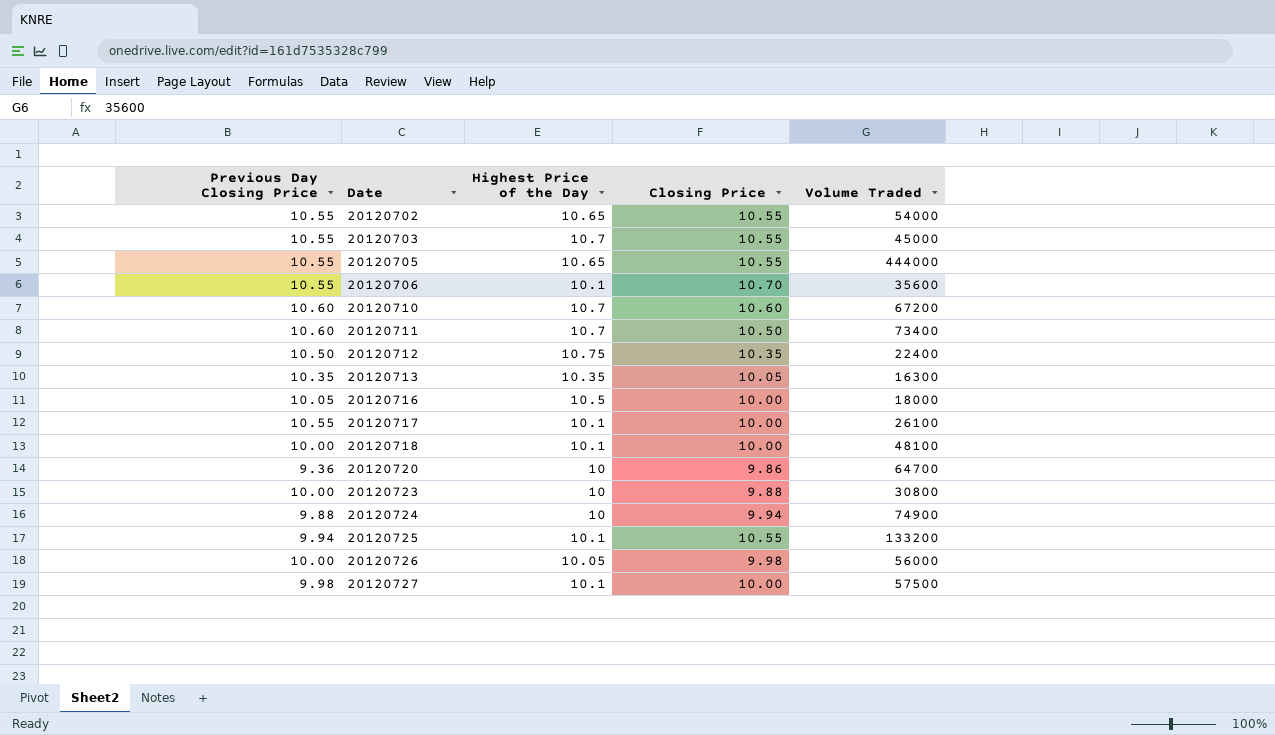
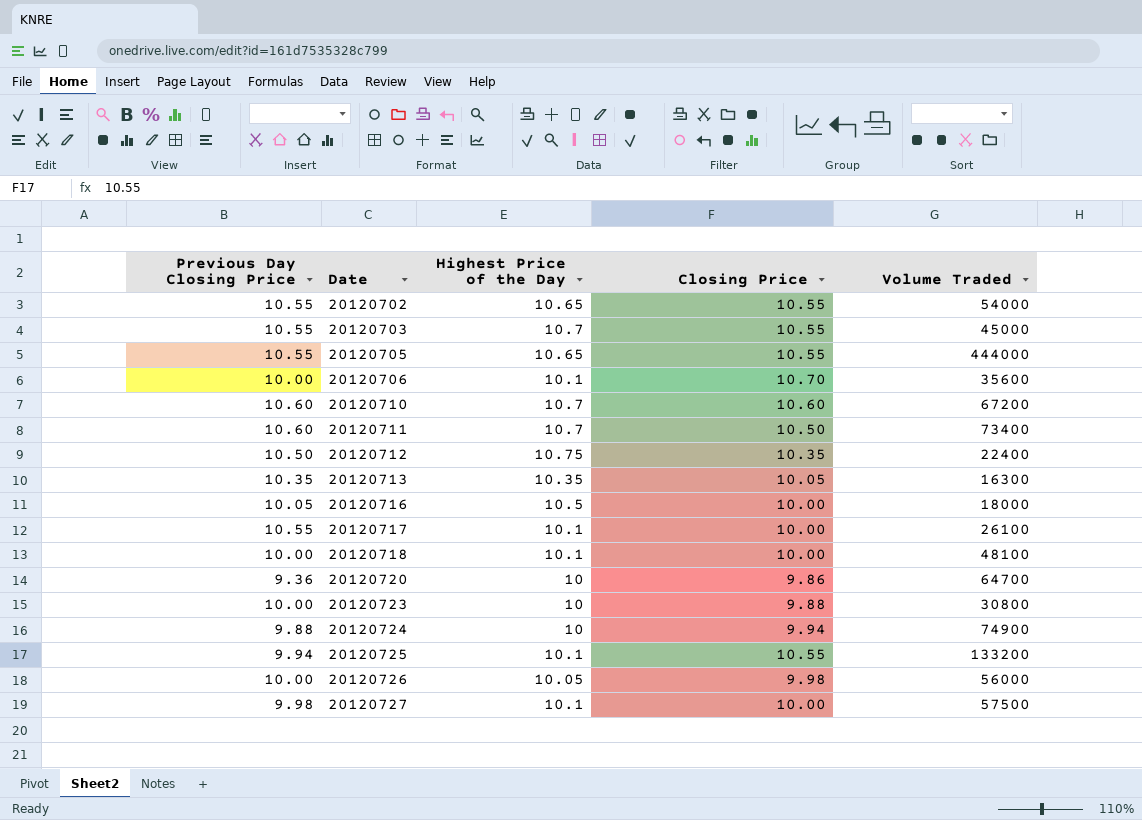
20120706 | Previous Day Closing Price: 10.55 -> 10.00

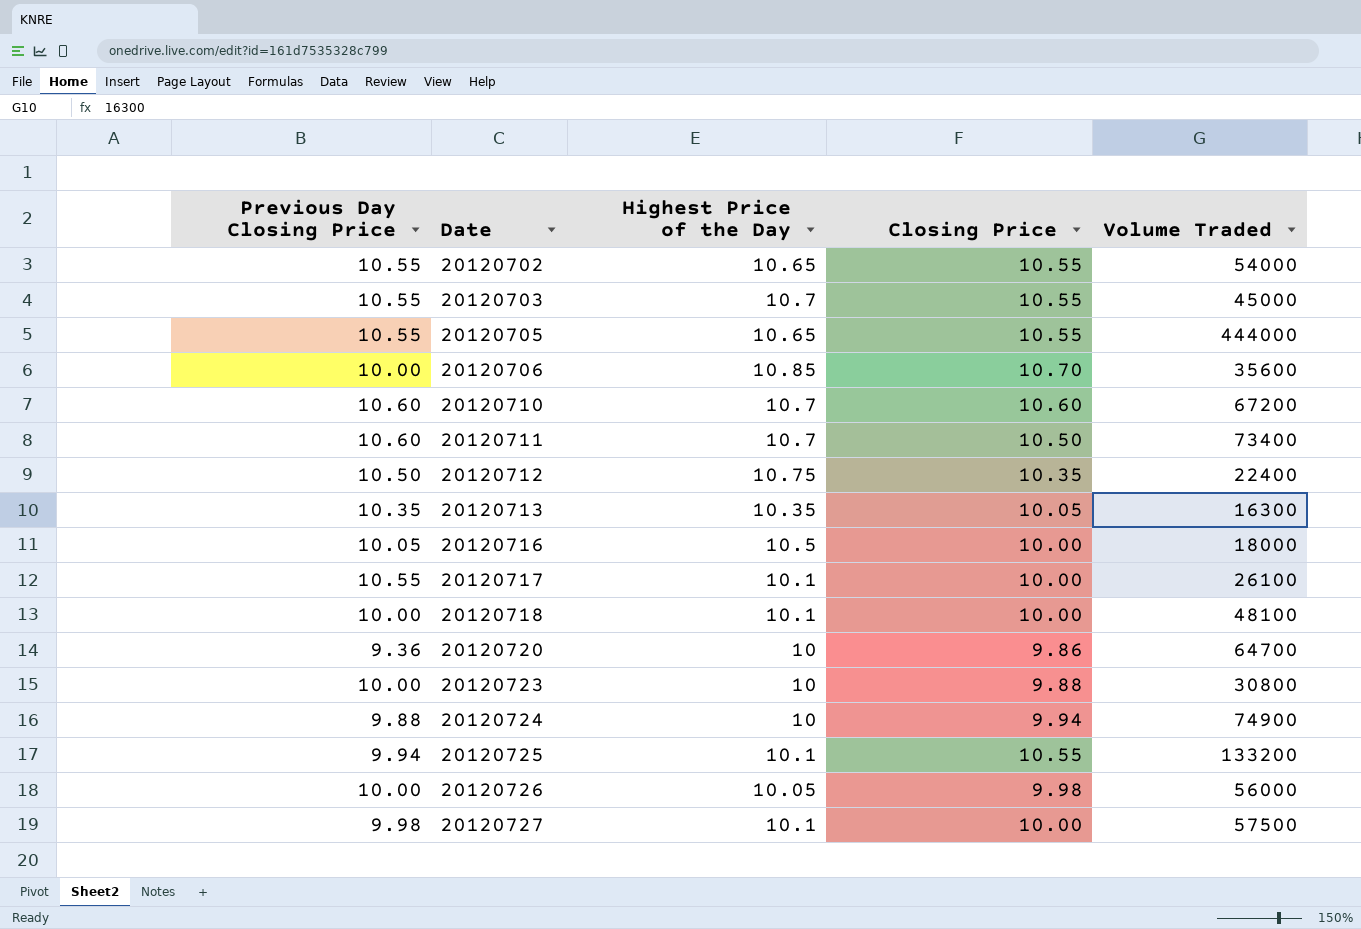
20120706 | Highest Price of the Day: 10.1 -> 10.85

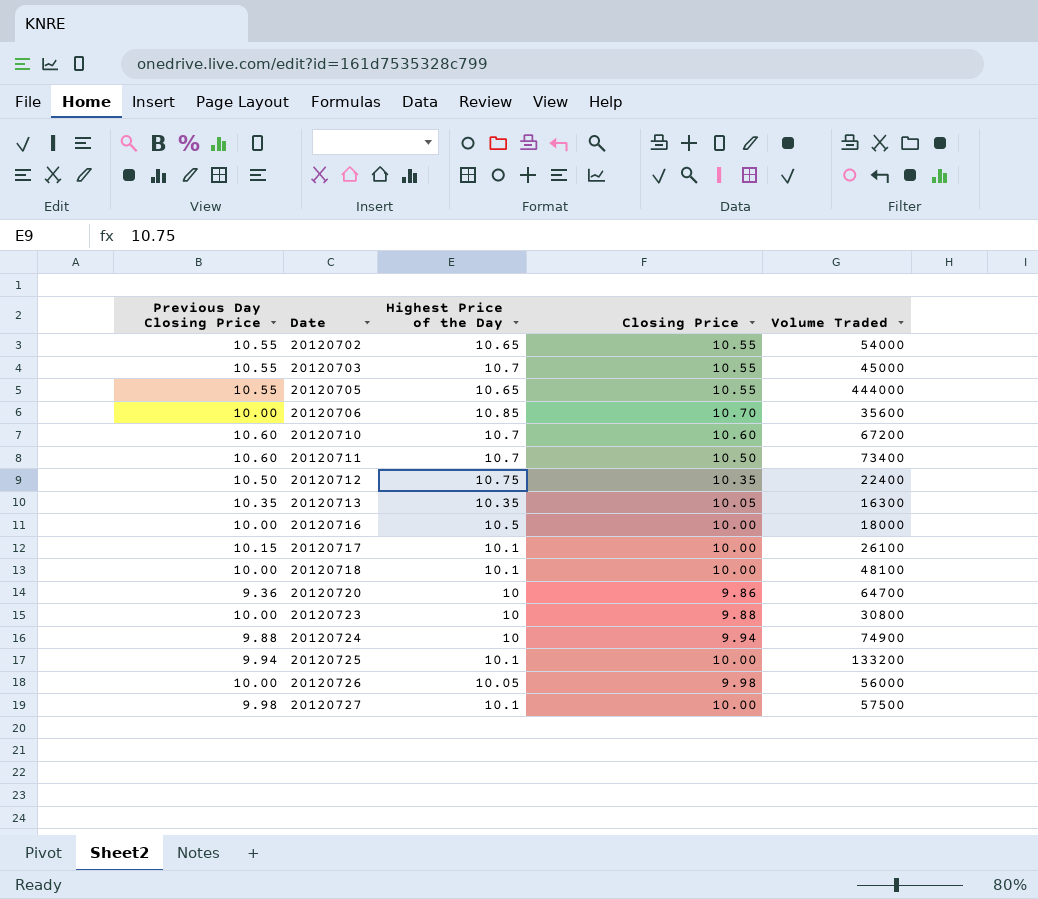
20120716 | Previous Day Closing Price: 10.05 -> 10.00
20120717 | Previous Day Closing Price: 10.55 -> 10.15
20120725 | Closing Price: 10.55 -> 10.00

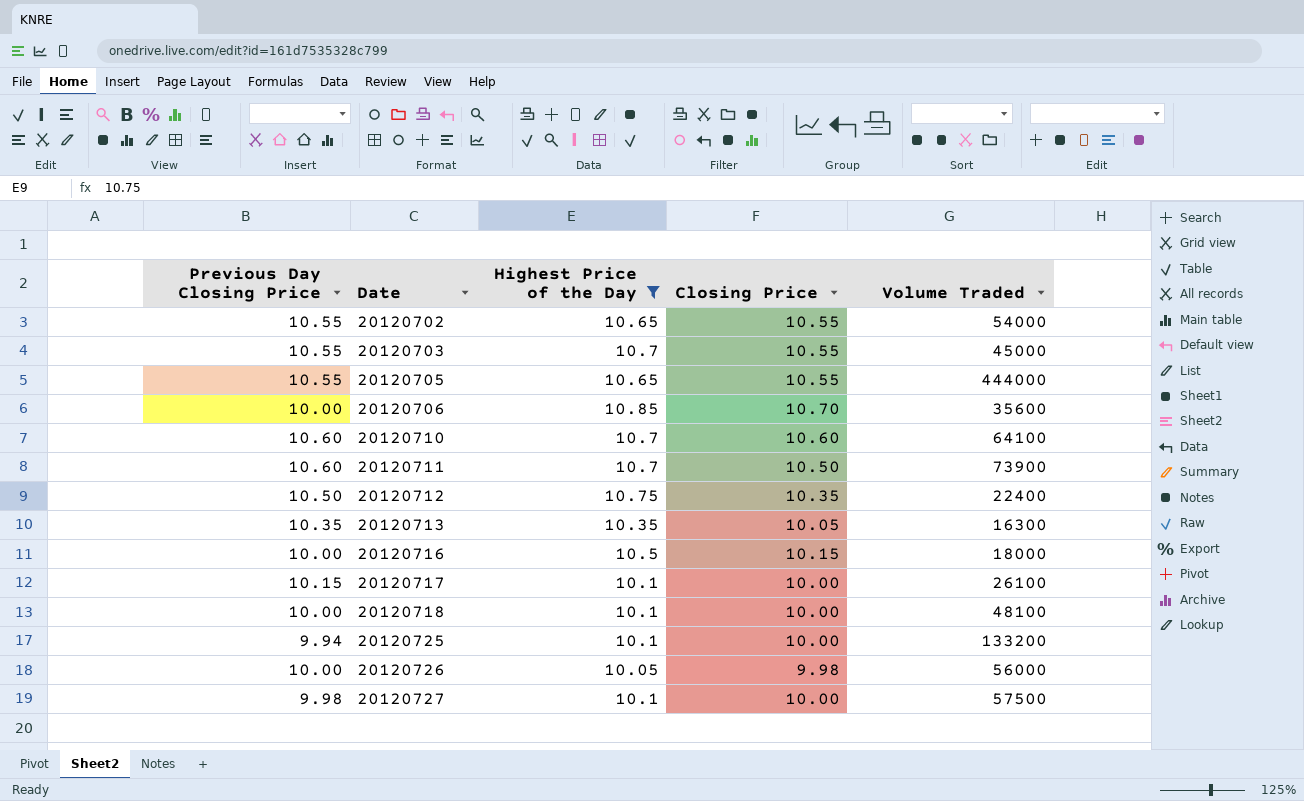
filter: none -> Highest Price of the Day != 10
20120710 | Volume Traded: 67200 -> 64100
20120711 | Volume Traded: 73400 -> 73900
20120716 | Closing Price: 10.00 -> 10.15

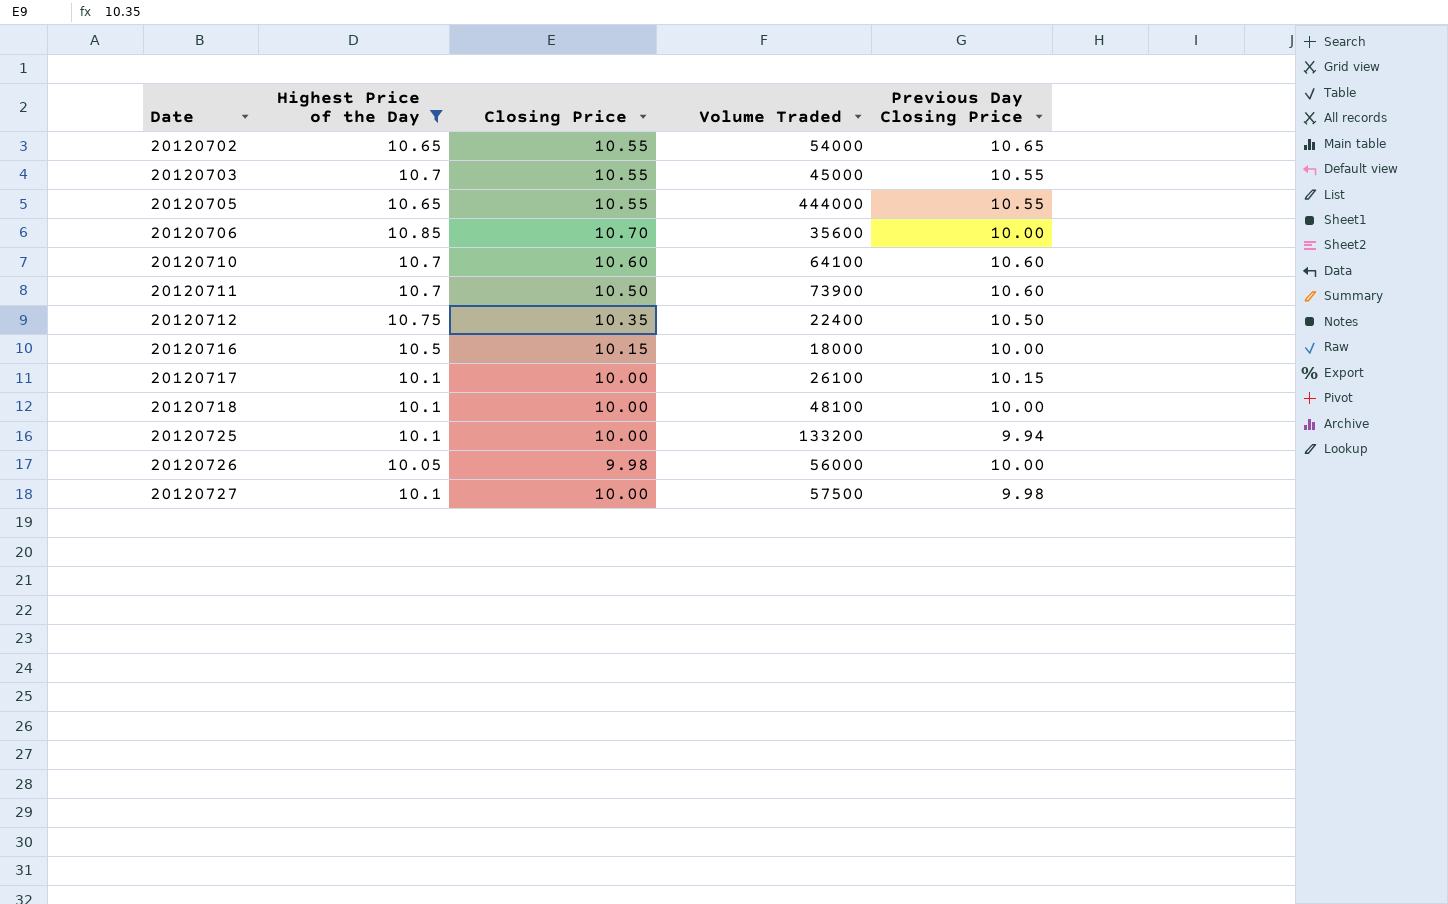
column Previous Day Closing Price | position: 1 -> 5
row 20120713: 10.35 | 10.35 | 10.05 | 16300 -> none
20120702 | Previous Day Closing Price: 10.55 -> 10.65

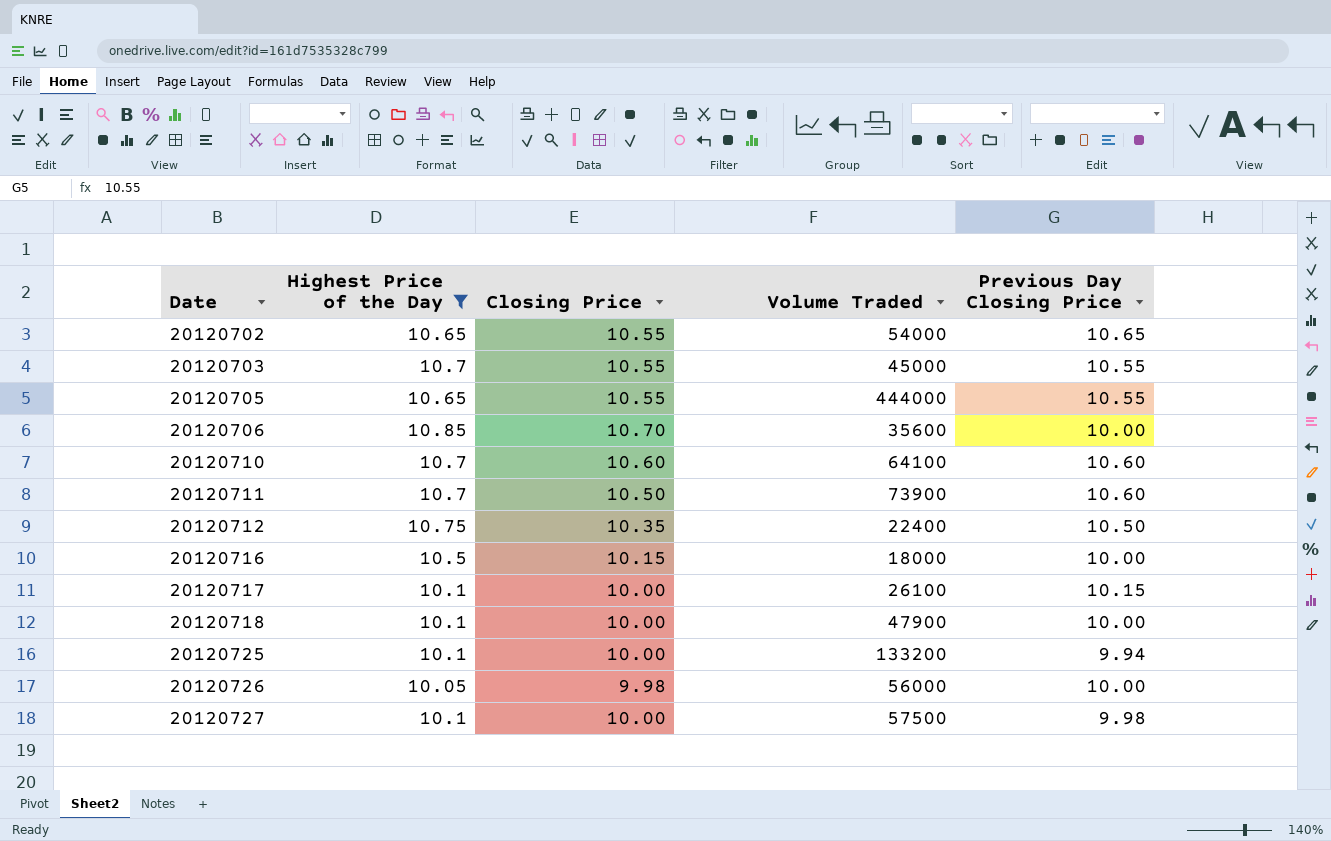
20120718 | Volume Traded: 48100 -> 47900

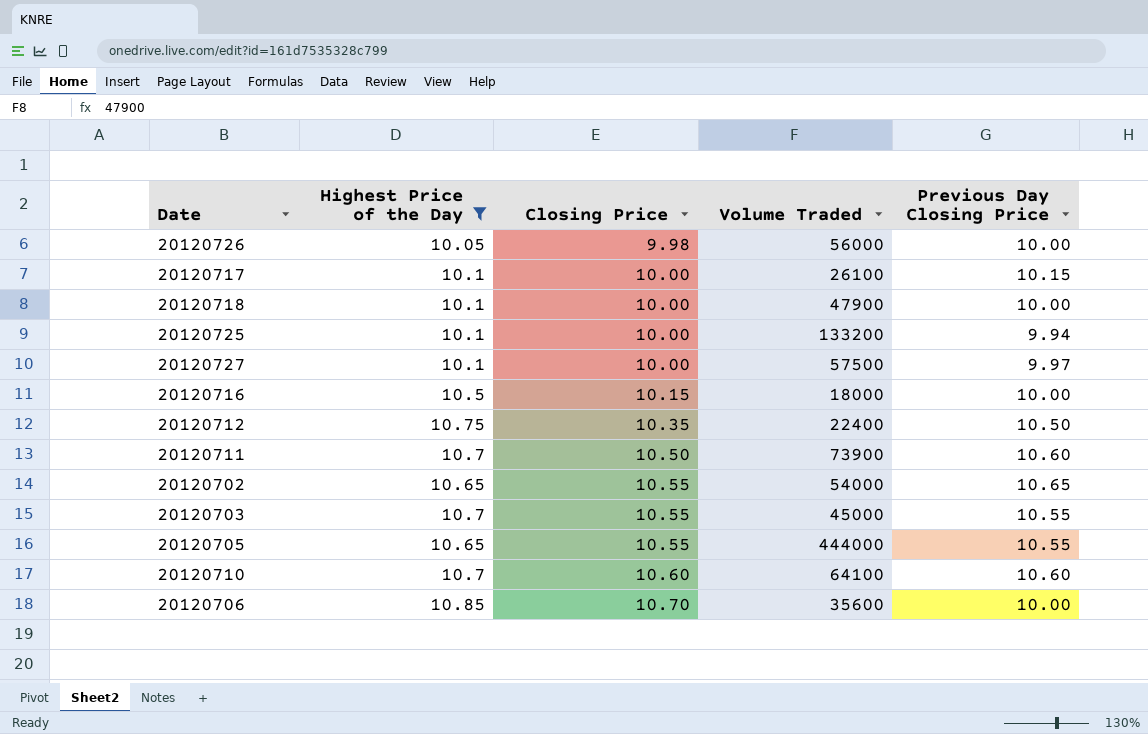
row order: Date ascending -> Closing Price ascending
20120727 | Previous Day Closing Price: 9.98 -> 9.97

